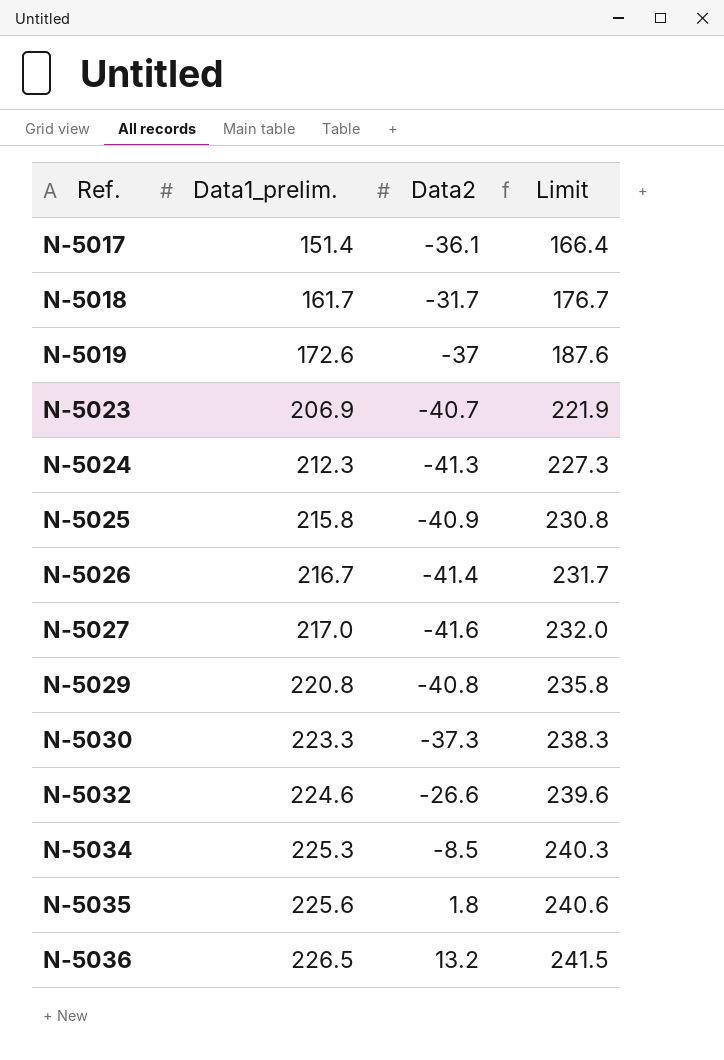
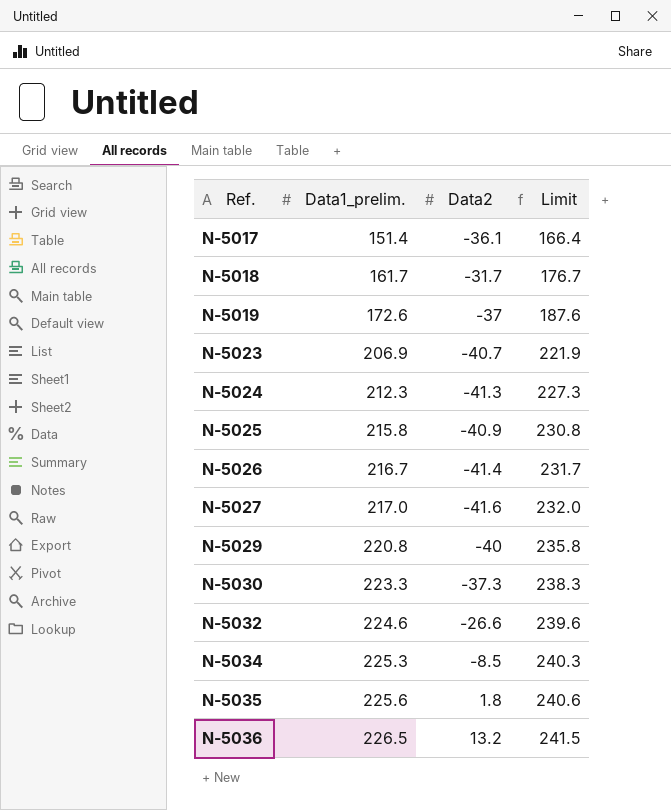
N-5029 | Data2: -40.8 -> -40

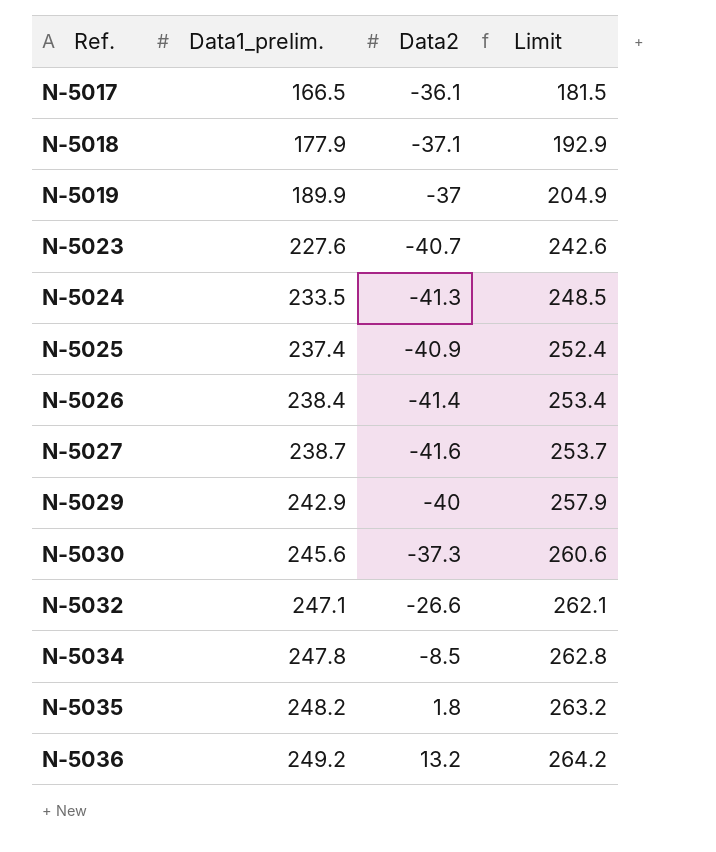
N-5017 | Data1_prelim.: 151.4 -> 166.5
N-5017 | Limit: 166.4 -> 181.5
N-5018 | Data1_prelim.: 161.7 -> 177.9
N-5018 | Data2: -31.7 -> -37.1
N-5018 | Limit: 176.7 -> 192.9
N-5019 | Data1_prelim.: 172.6 -> 189.9
N-5019 | Limit: 187.6 -> 204.9
N-5023 | Data1_prelim.: 206.9 -> 227.6
N-5023 | Limit: 221.9 -> 242.6
N-5024 | Data1_prelim.: 212.3 -> 233.5
N-5024 | Limit: 227.3 -> 248.5
N-5025 | Data1_prelim.: 215.8 -> 237.4
N-5025 | Limit: 230.8 -> 252.4
N-5026 | Data1_prelim.: 216.7 -> 238.4
N-5026 | Limit: 231.7 -> 253.4
N-5027 | Data1_prelim.: 217.0 -> 238.7
N-5027 | Limit: 232.0 -> 253.7
N-5029 | Data1_prelim.: 220.8 -> 242.9
N-5029 | Limit: 235.8 -> 257.9
N-5030 | Data1_prelim.: 223.3 -> 245.6
N-5030 | Limit: 238.3 -> 260.6
N-5032 | Data1_prelim.: 224.6 -> 247.1
N-5032 | Limit: 239.6 -> 262.1
N-5034 | Data1_prelim.: 225.3 -> 247.8
N-5034 | Limit: 240.3 -> 262.8
N-5035 | Data1_prelim.: 225.6 -> 248.2
N-5035 | Limit: 240.6 -> 263.2
N-5036 | Data1_prelim.: 226.5 -> 249.2
N-5036 | Limit: 241.5 -> 264.2

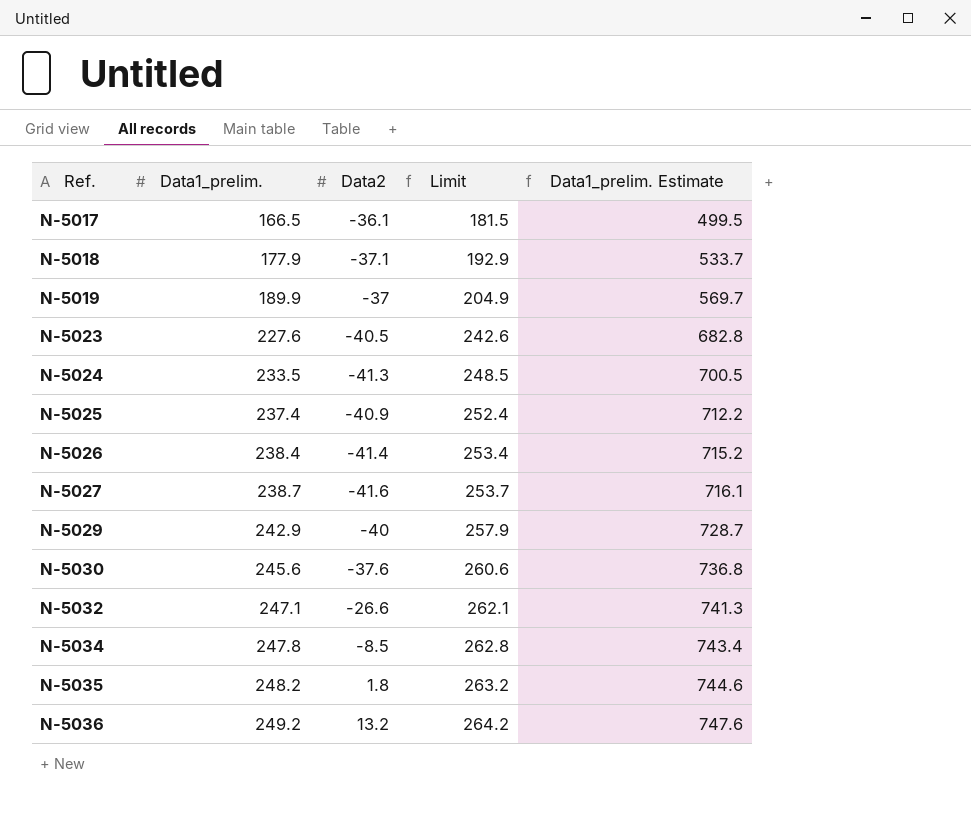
column Data1_prelim. Estimate | formula: none -> [Data1_prelim.] * 3
N-5023 | Data2: -40.7 -> -40.5
N-5030 | Data2: -37.3 -> -37.6

